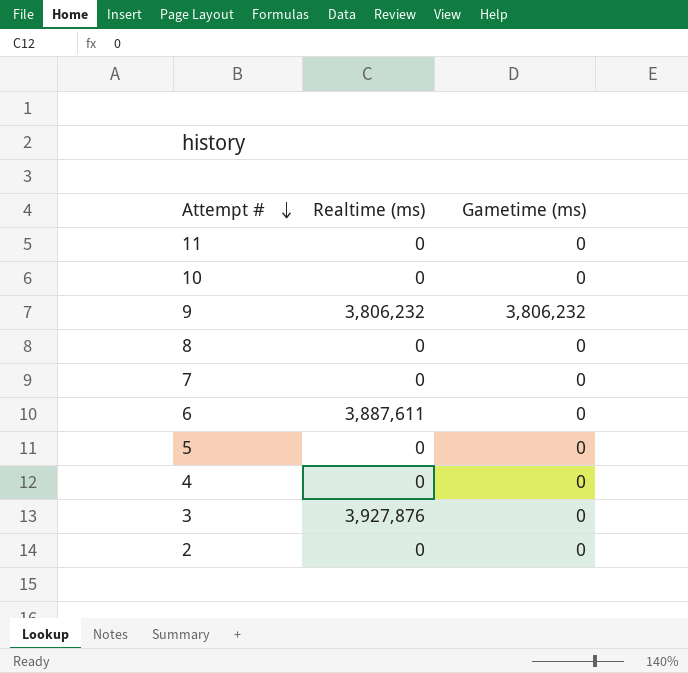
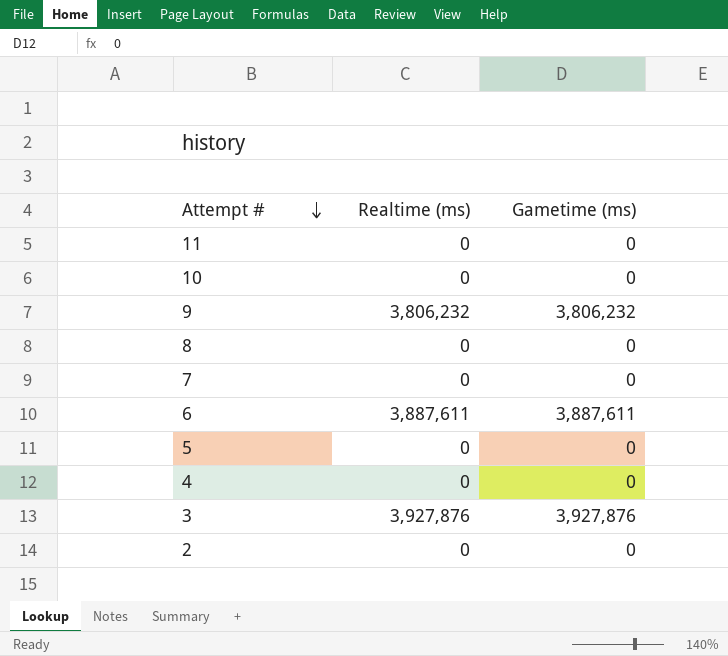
6 | Gametime (ms): 0 -> 3,887,611
3 | Gametime (ms): 0 -> 3,927,876

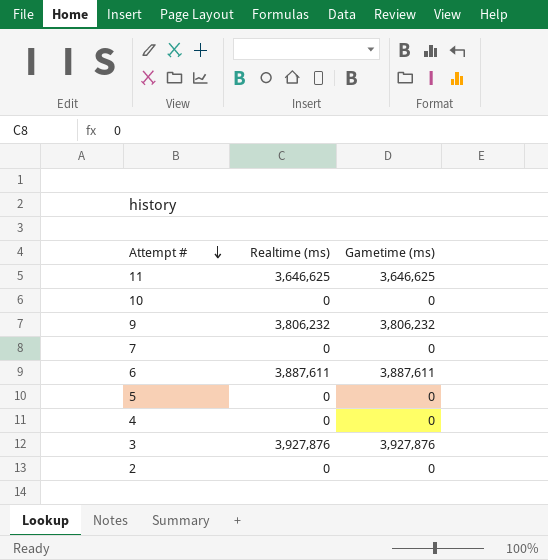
row 8: 0 | 0 -> none
11 | Realtime (ms): 0 -> 3,646,625
11 | Gametime (ms): 0 -> 3,646,625

